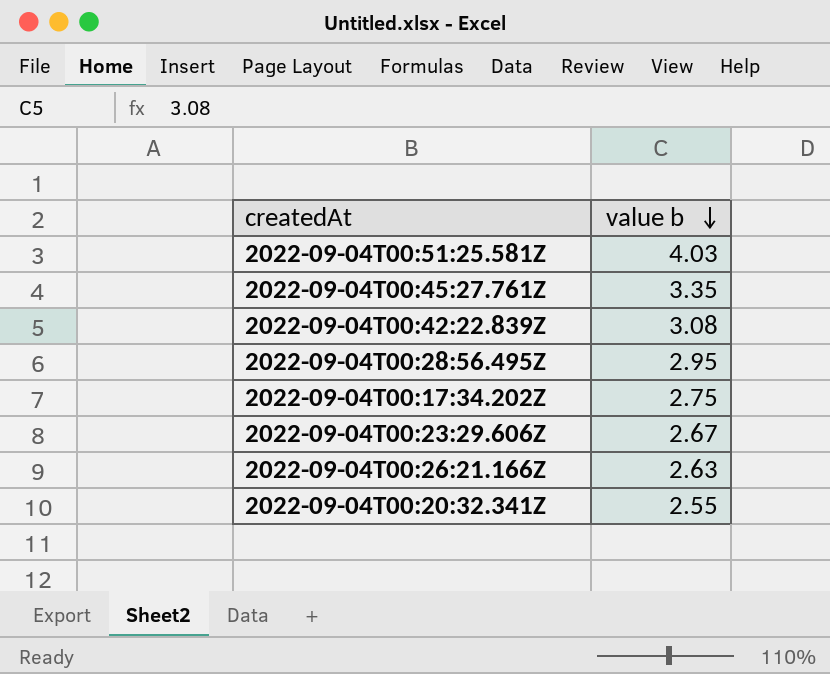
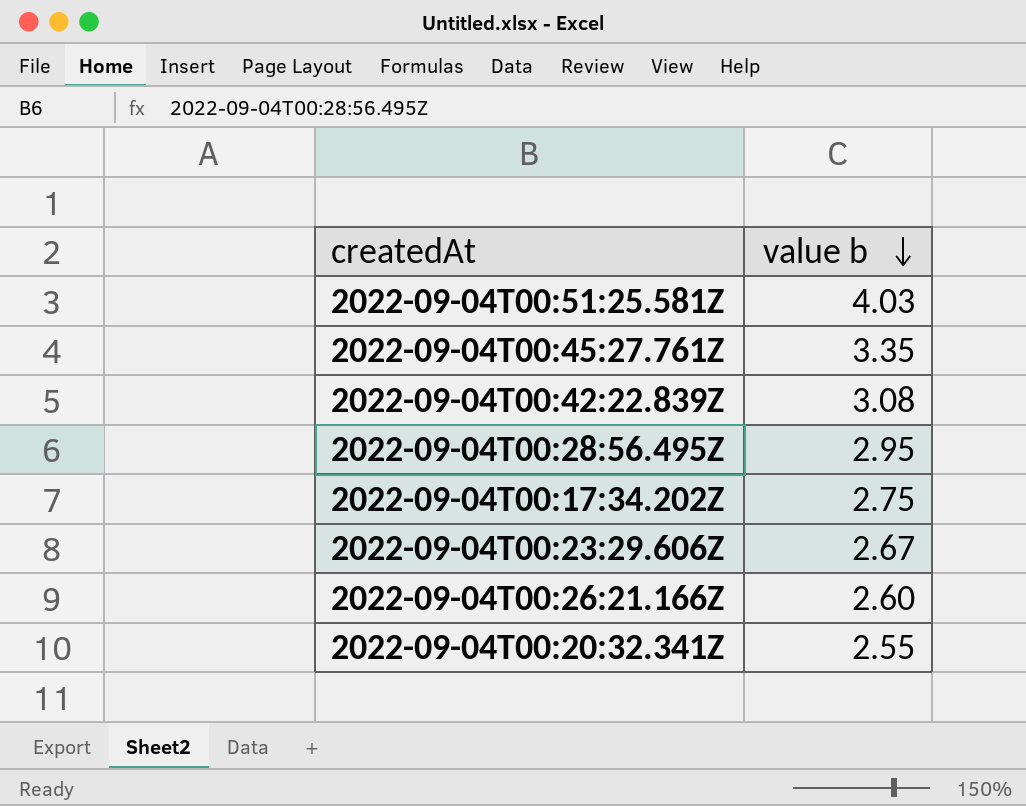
2022-09-04T00:26:21.166Z | value b: 2.63 -> 2.60

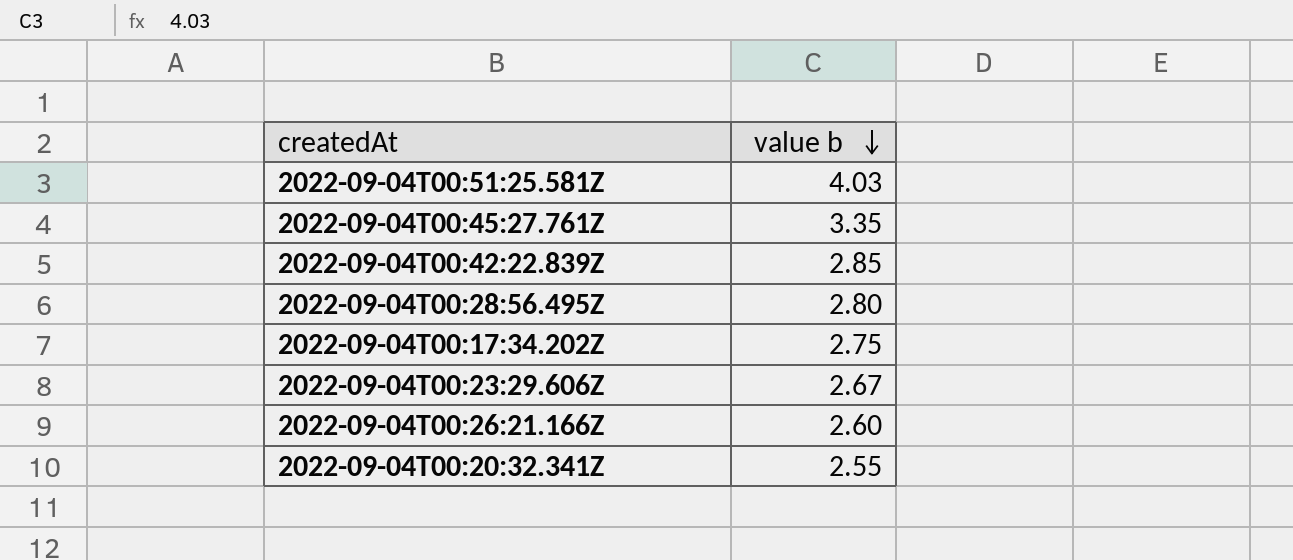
2022-09-04T00:42:22.839Z | value b: 3.08 -> 2.85
2022-09-04T00:28:56.495Z | value b: 2.95 -> 2.80

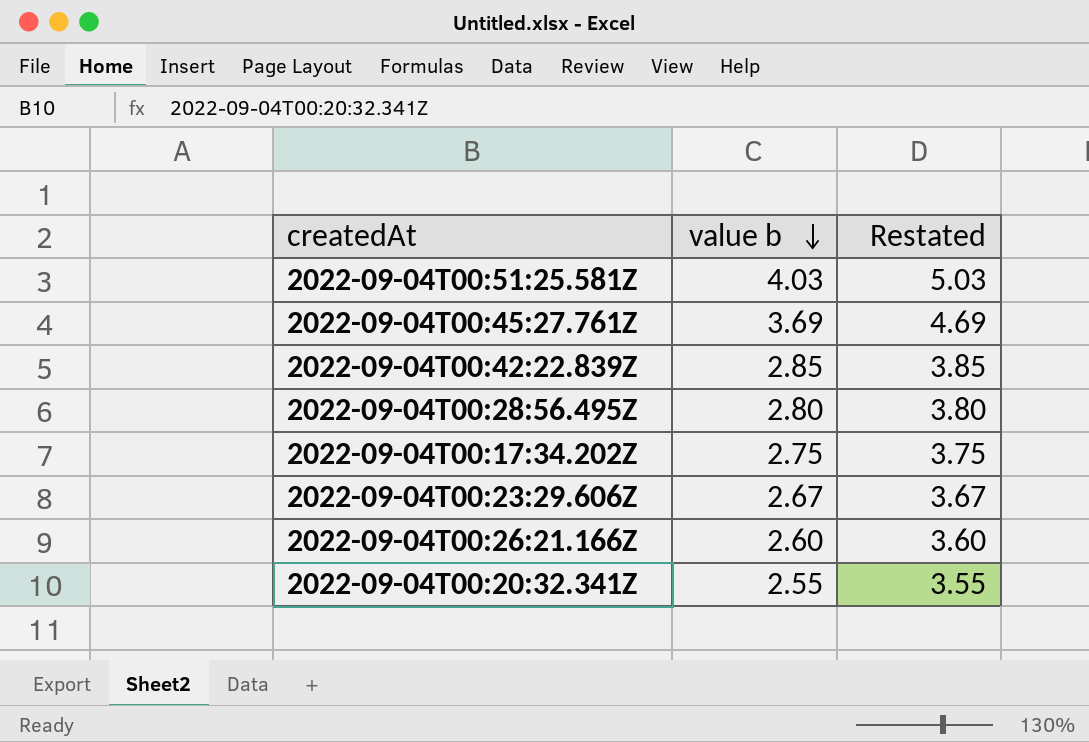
column Restated | formula: none -> [value b] + 1
2022-09-04T00:45:27.761Z | value b: 3.35 -> 3.69

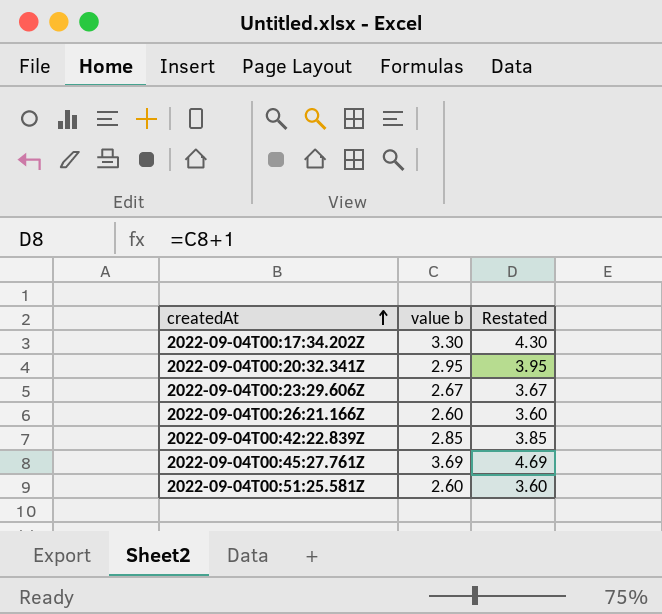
row order: value b descending -> createdAt ascending
row 2022-09-04T00:28:56.495Z: 2.80 | 3.80 -> none
2022-09-04T00:17:34.202Z | value b: 2.75 -> 3.30
2022-09-04T00:17:34.202Z | Restated: 3.75 -> 4.30
2022-09-04T00:20:32.341Z | value b: 2.55 -> 2.95
2022-09-04T00:20:32.341Z | Restated: 3.55 -> 3.95
2022-09-04T00:51:25.581Z | value b: 4.03 -> 2.60
2022-09-04T00:51:25.581Z | Restated: 5.03 -> 3.60

